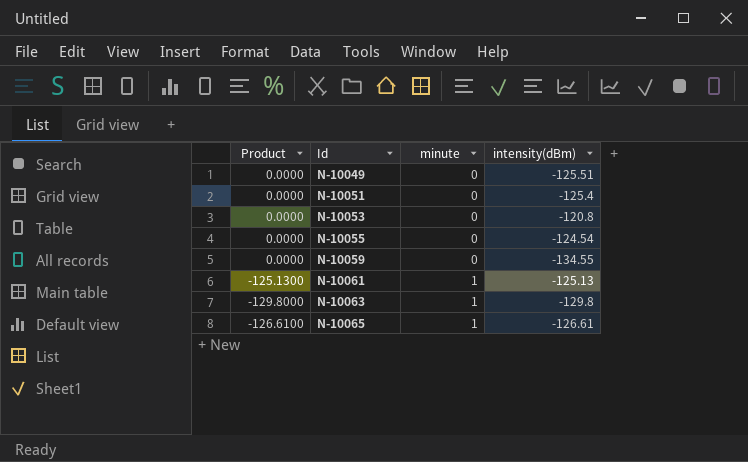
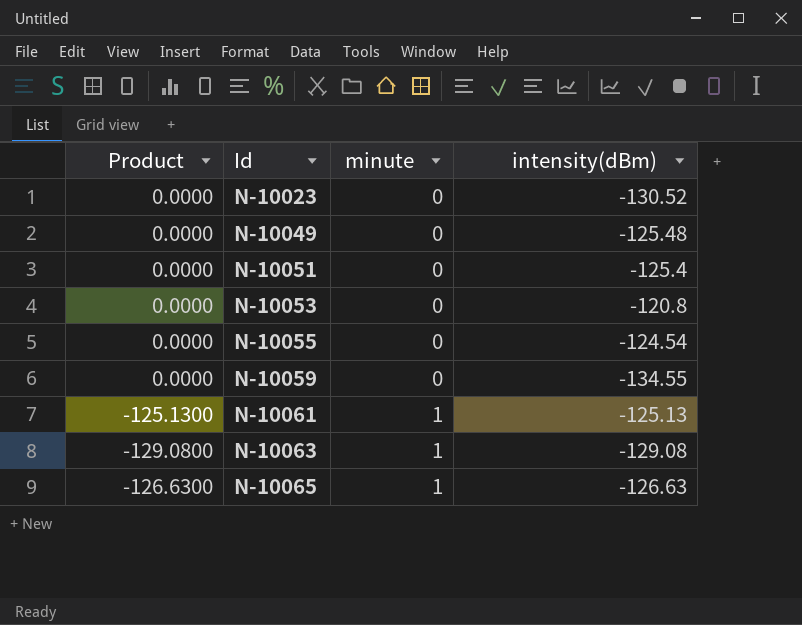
row N-10023: none -> 0.0000 | 0 | -130.52
N-10049 | intensity(dBm): -125.51 -> -125.48
N-10063 | Product: -129.8000 -> -129.0800
N-10063 | intensity(dBm): -129.8 -> -129.08
N-10065 | Product: -126.6100 -> -126.6300
N-10065 | intensity(dBm): -126.61 -> -126.63

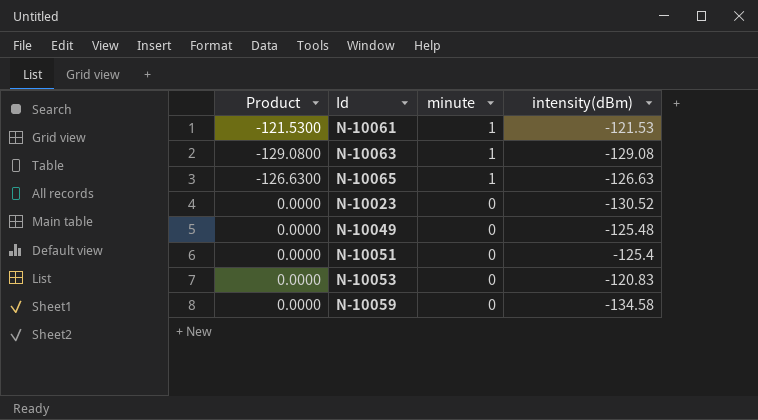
row order: Id ascending -> minute descending
row N-10055: 0.0000 | 0 | -124.54 -> none
N-10061 | Product: -125.1300 -> -121.5300
N-10061 | intensity(dBm): -125.13 -> -121.53
N-10053 | intensity(dBm): -120.8 -> -120.83
N-10059 | intensity(dBm): -134.55 -> -134.58

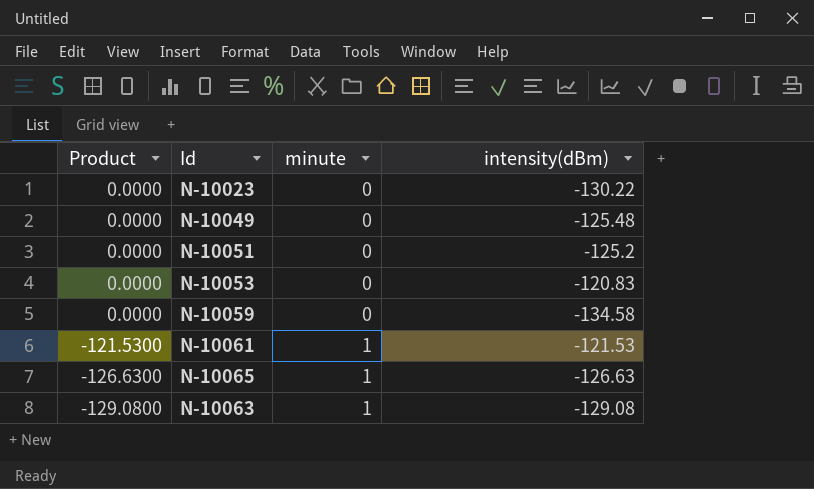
row order: minute descending -> Product descending
N-10023 | intensity(dBm): -130.52 -> -130.22
N-10051 | intensity(dBm): -125.4 -> -125.2

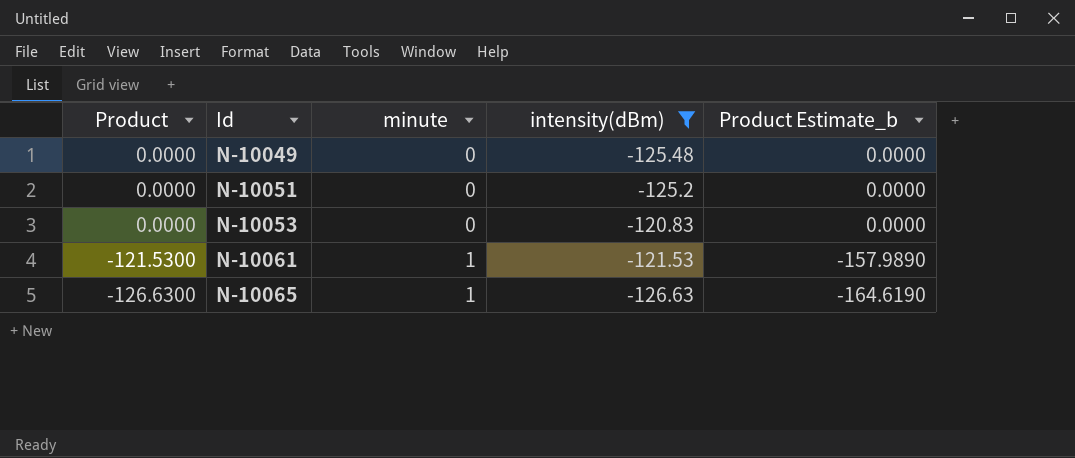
filter: none -> intensity(dBm) >= -126.63
column Product Estimate_b | formula: none -> [Product] * 1.3

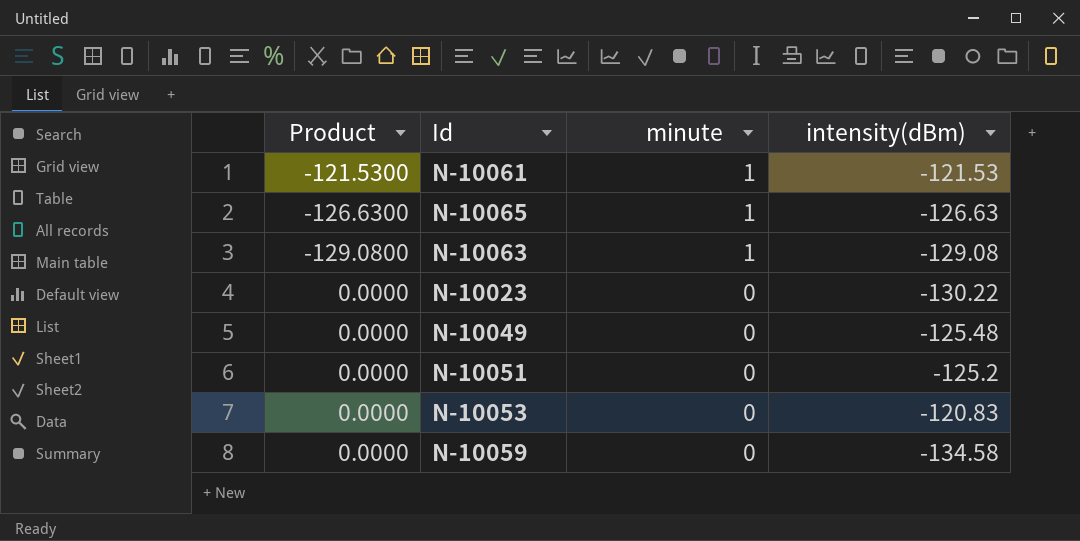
filter: intensity(dBm) >= -126.63 -> none
row order: Product descending -> minute descending
column Product Estimate_b | formula: [Product] * 1.3 -> none

